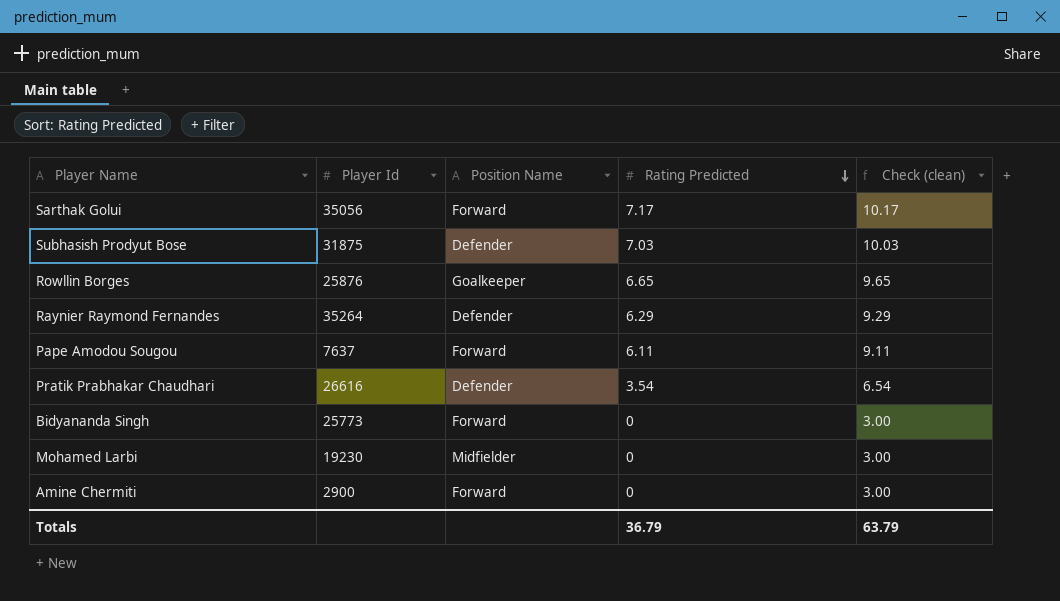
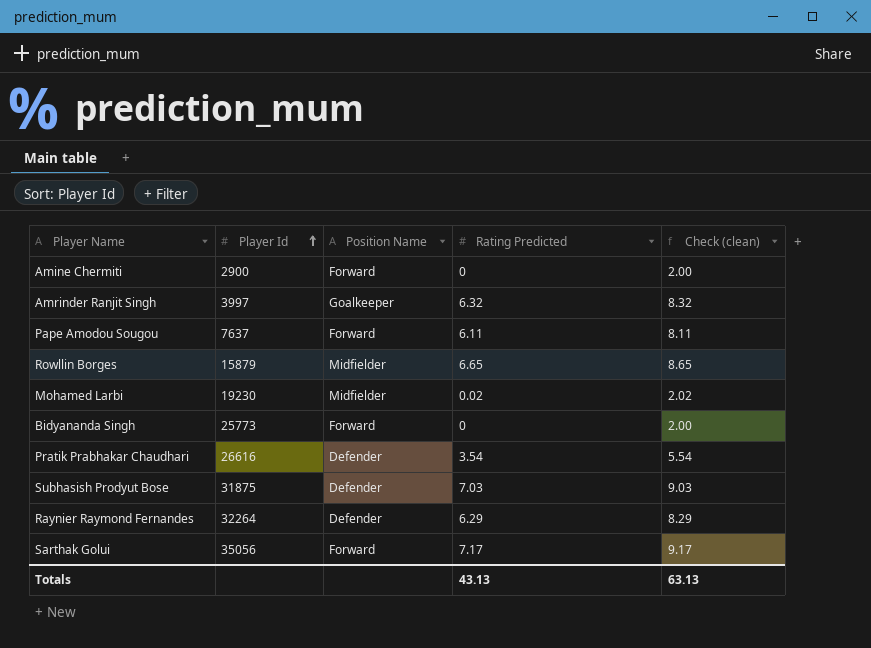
row order: Rating Predicted descending -> Player Id ascending
column Check (clean) | formula: [Rating Predicted] + 3 -> [Rating Predicted] + 2
row Amrinder Ranjit Singh: none -> 3997 | Goalkeeper | 6.32 | 8.32
Rowllin Borges | Player Id: 25876 -> 15879
Rowllin Borges | Position Name: Goalkeeper -> Midfielder
Mohamed Larbi | Rating Predicted: 0 -> 0.02
Raynier Raymond Fernandes | Player Id: 35264 -> 32264
Totals | Rating Predicted: 36.79 -> 43.13
Totals | Check (clean): 63.79 -> 63.13

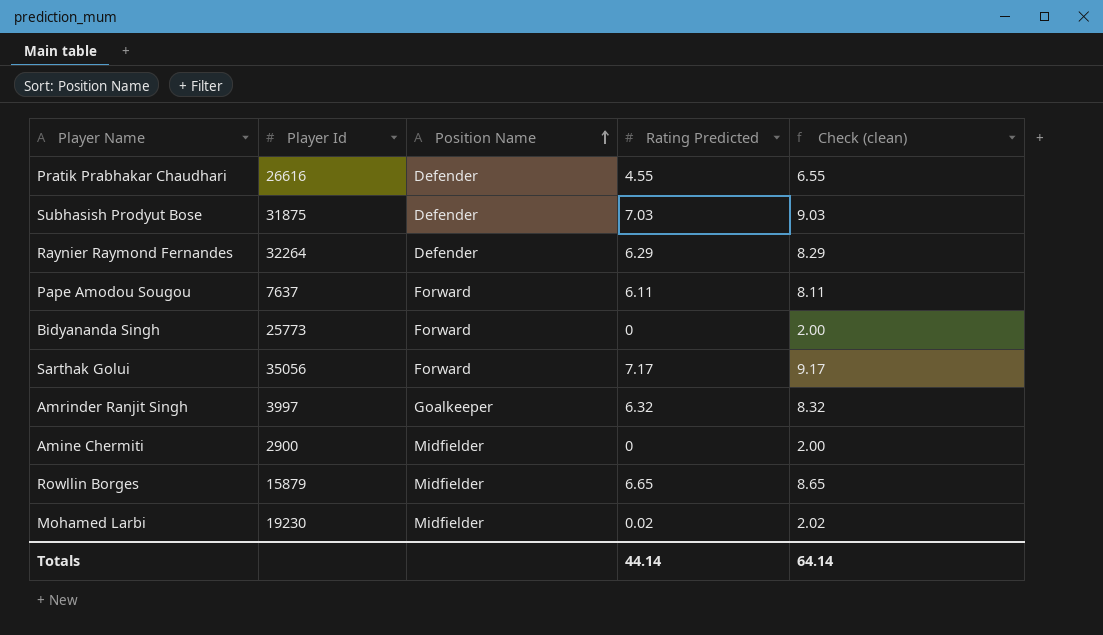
row order: Player Id ascending -> Position Name ascending
Pratik Prabhakar Chaudhari | Rating Predicted: 3.54 -> 4.55
Pratik Prabhakar Chaudhari | Check (clean): 5.54 -> 6.55
Amine Chermiti | Position Name: Forward -> Midfielder
Totals | Rating Predicted: 43.13 -> 44.14
Totals | Check (clean): 63.13 -> 64.14

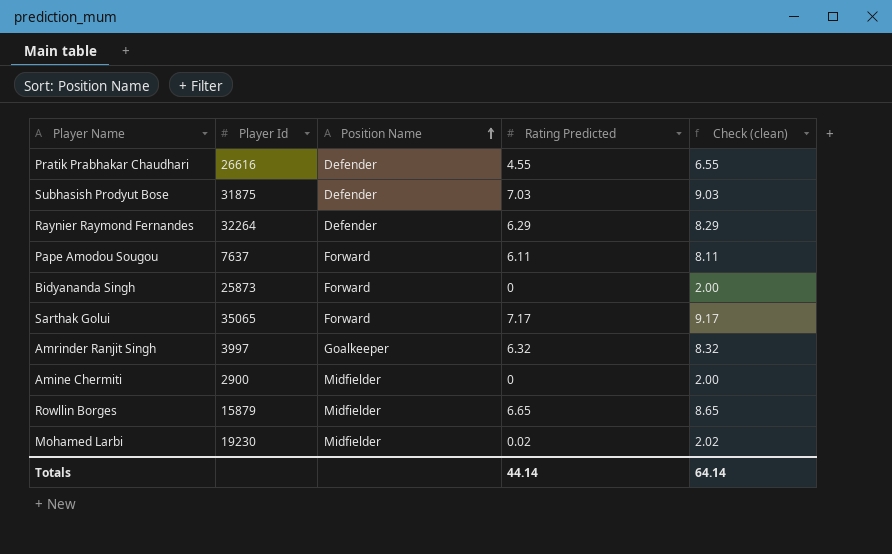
Bidyananda Singh | Player Id: 25773 -> 25873
Sarthak Golui | Player Id: 35056 -> 35065

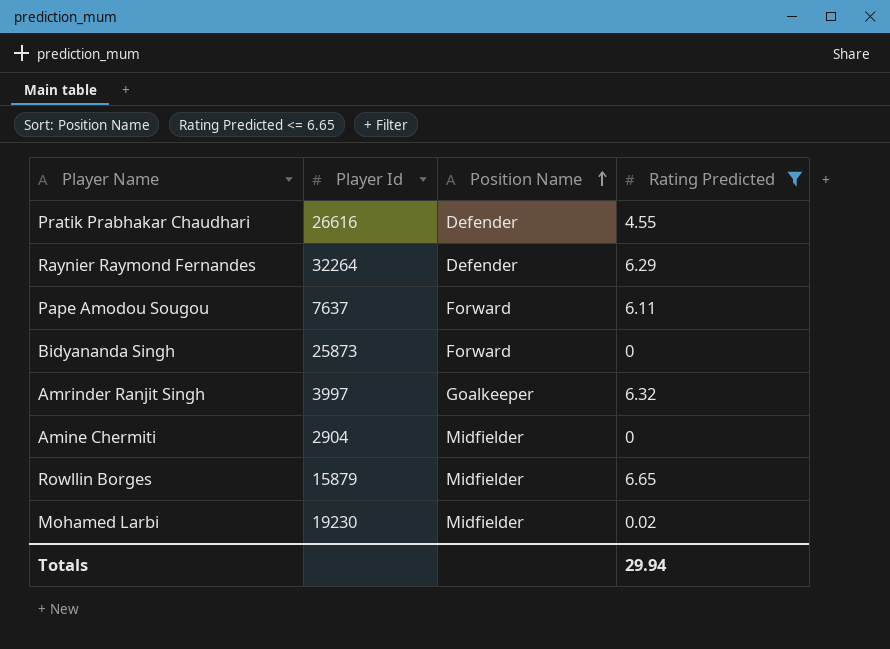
filter: none -> Rating Predicted <= 6.65
column Check (clean) | formula: [Rating Predicted] + 2 -> none
Amine Chermiti | Player Id: 2900 -> 2904
Totals | Rating Predicted: 44.14 -> 29.94

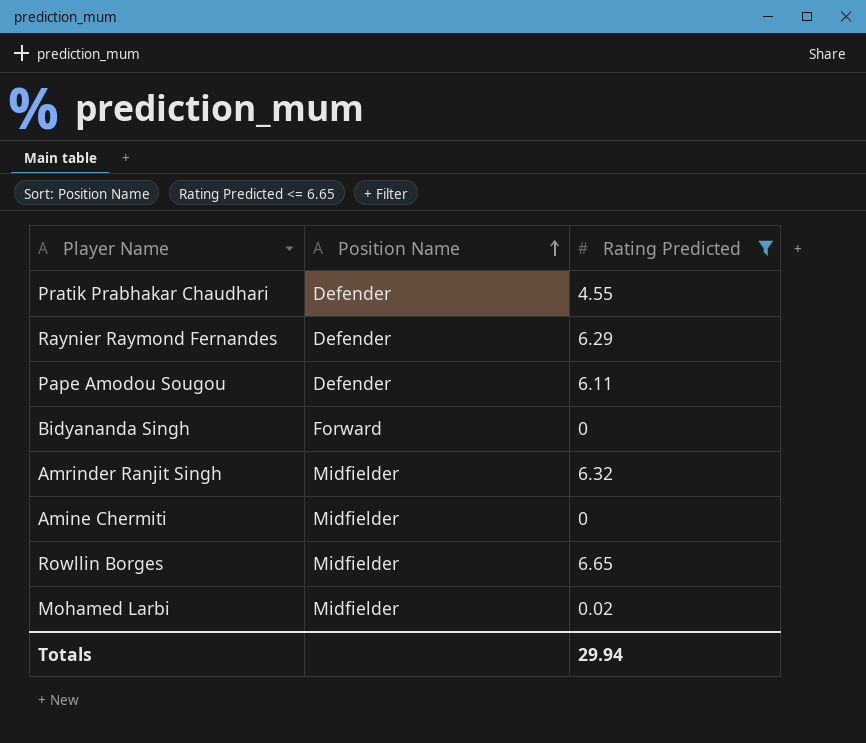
column Player Id | position: 2 -> none
Pape Amodou Sougou | Position Name: Forward -> Defender
Amrinder Ranjit Singh | Position Name: Goalkeeper -> Midfielder

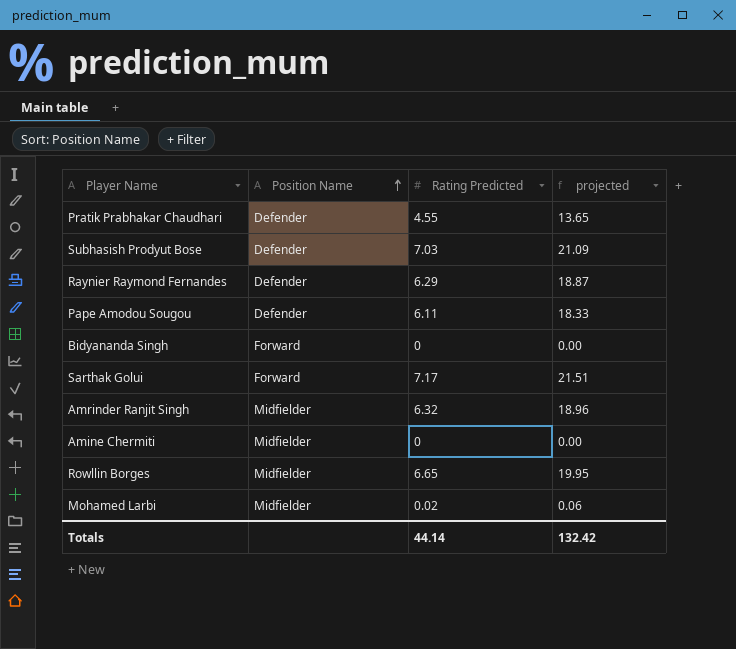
filter: Rating Predicted <= 6.65 -> none
column projected | formula: none -> [Rating Predicted] * 3
Totals | Rating Predicted: 29.94 -> 44.14

